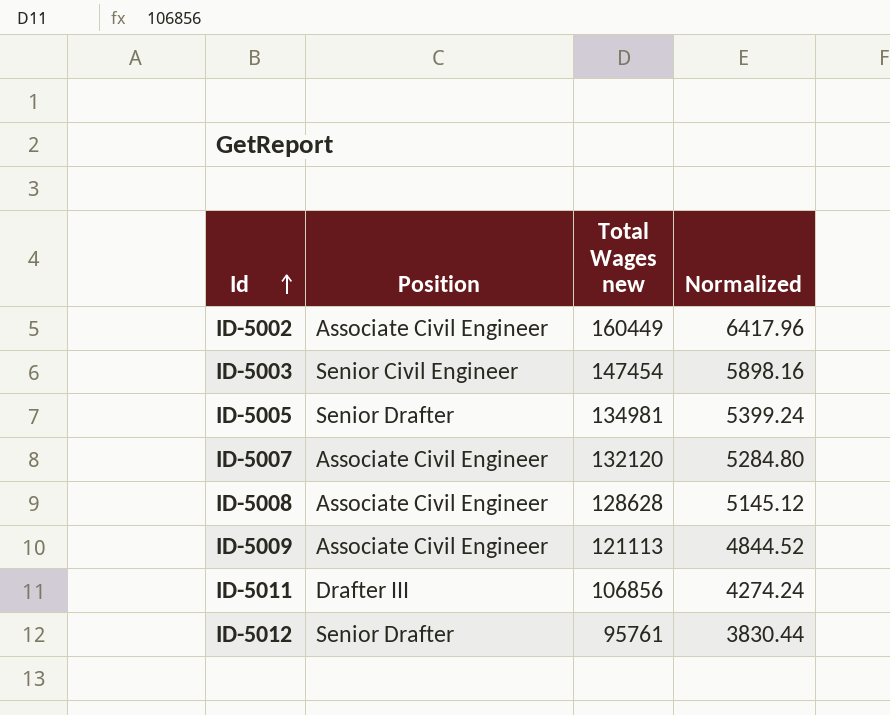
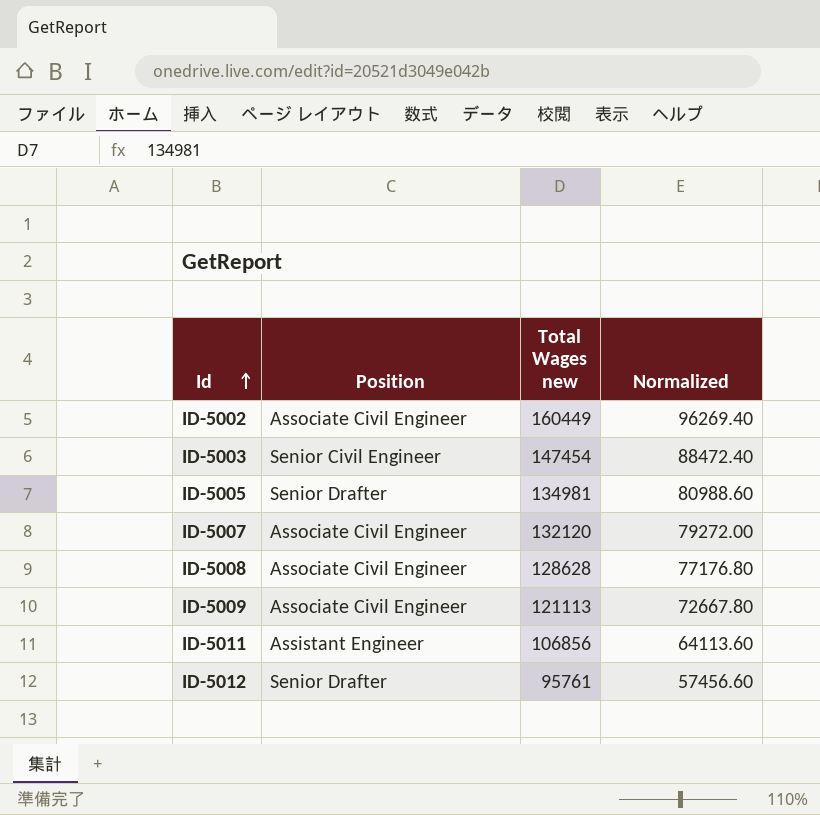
column Normalized | formula: [Total Wages new] * 0.04 -> [Total Wages new] * 0.6
ID-5011 | Position: Drafter III -> Assistant Engineer

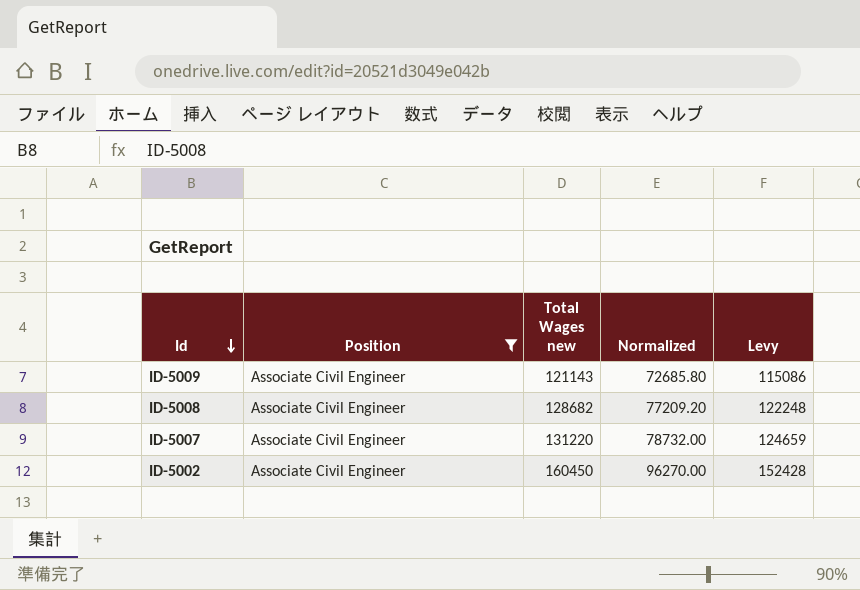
filter: none -> Position = Associate Civil Engineer
row order: Id ascending -> Id descending
column Levy | formula: none -> [Total Wages new] * 0.95
ID-5009 | Total Wages new: 121113 -> 121143
ID-5009 | Normalized: 72667.80 -> 72685.80
ID-5008 | Total Wages new: 128628 -> 128682
ID-5008 | Normalized: 77176.80 -> 77209.20
ID-5007 | Total Wages new: 132120 -> 131220
ID-5007 | Normalized: 79272.00 -> 78732.00
ID-5002 | Total Wages new: 160449 -> 160450
ID-5002 | Normalized: 96269.40 -> 96270.00

